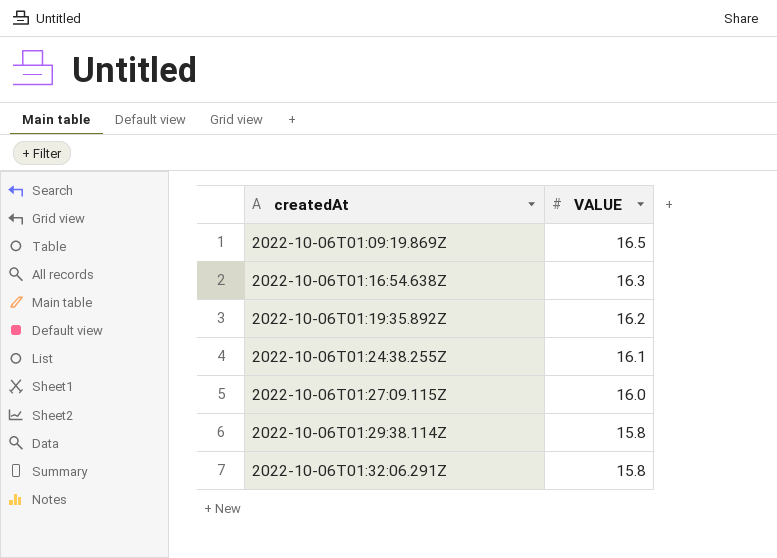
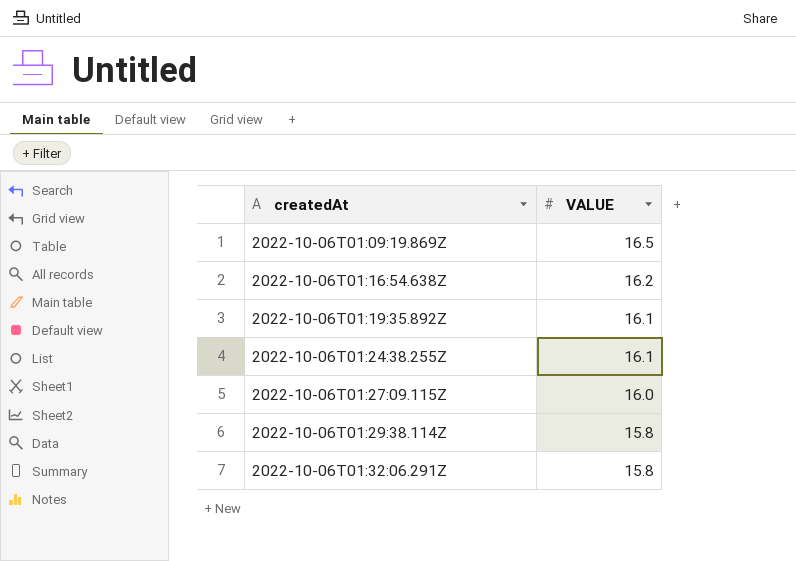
2022-10-06T01:16:54.638Z | VALUE: 16.3 -> 16.2
2022-10-06T01:19:35.892Z | VALUE: 16.2 -> 16.1

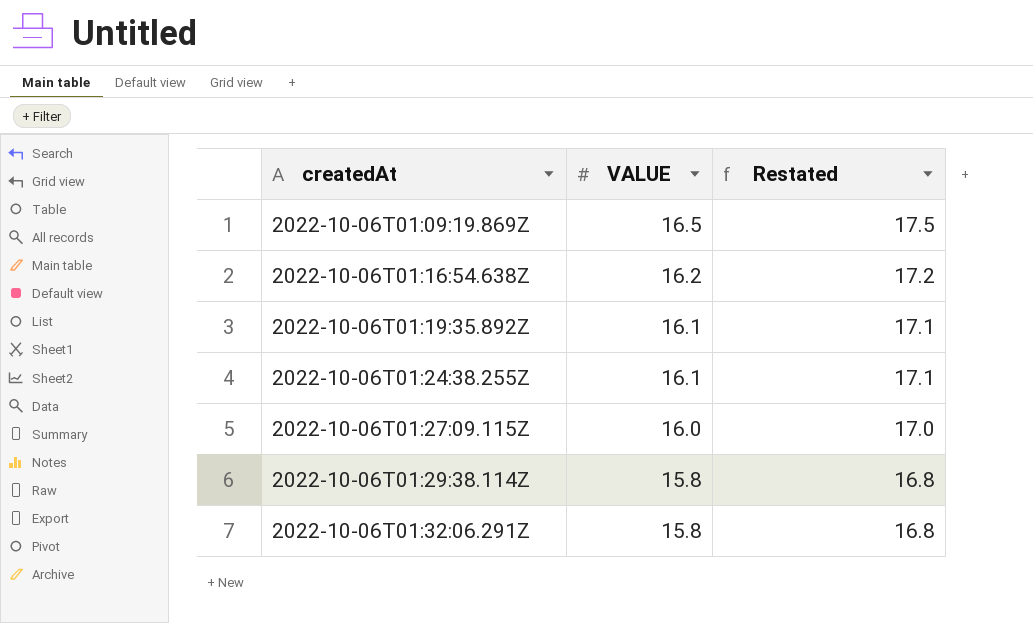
column Restated | formula: none -> [VALUE] + 1

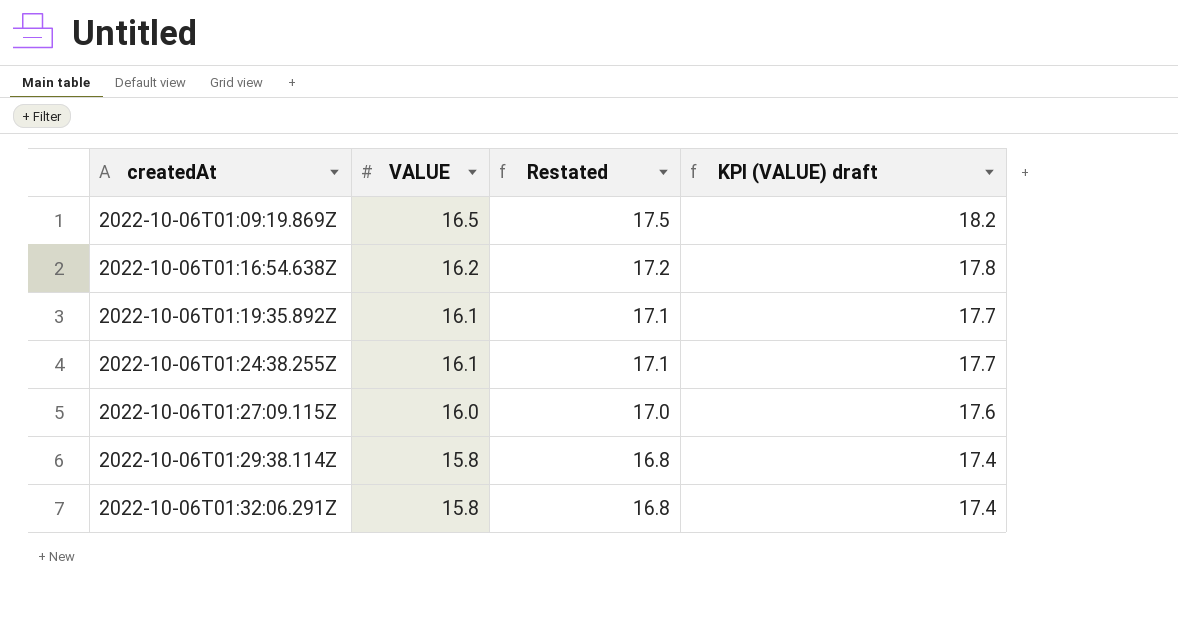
column KPI (VALUE) draft | formula: none -> [VALUE] * 1.1

